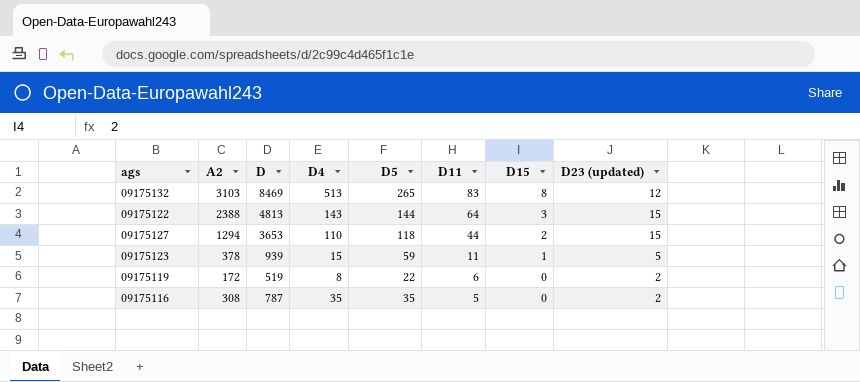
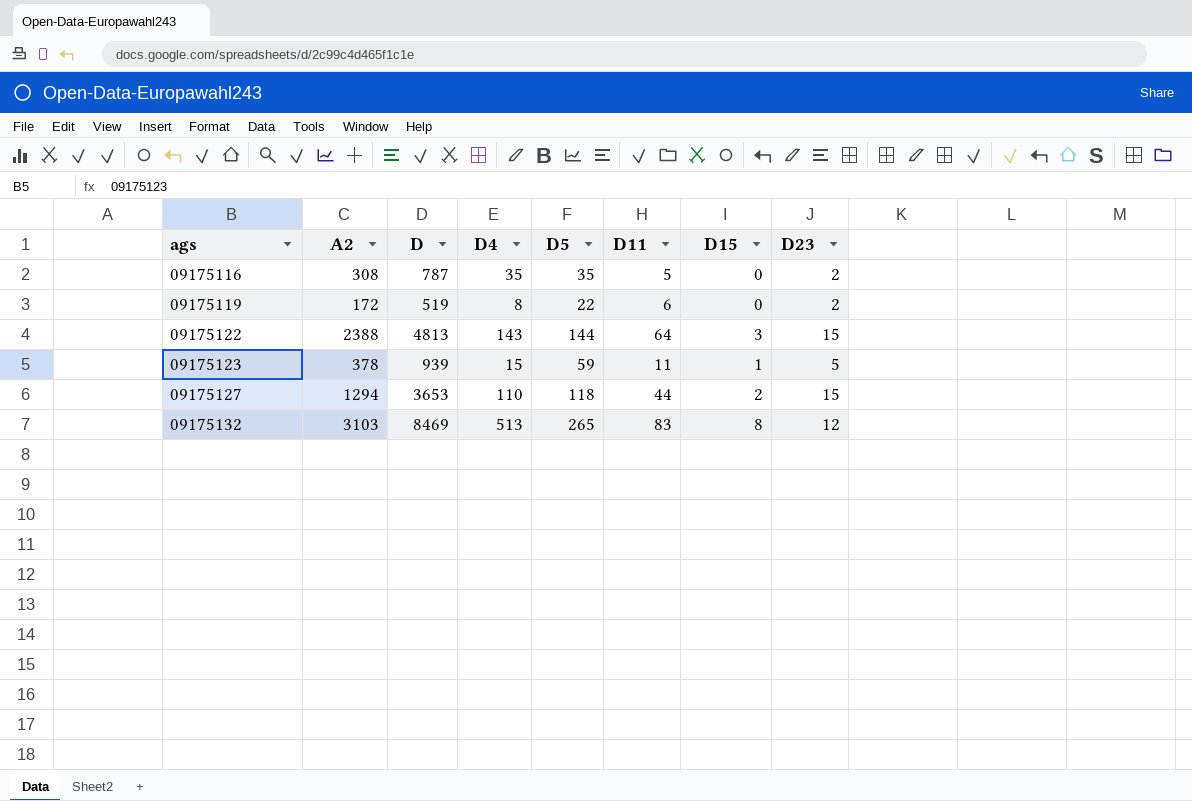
row order: D11 descending -> ags ascending
column name: D23 (updated) -> D23

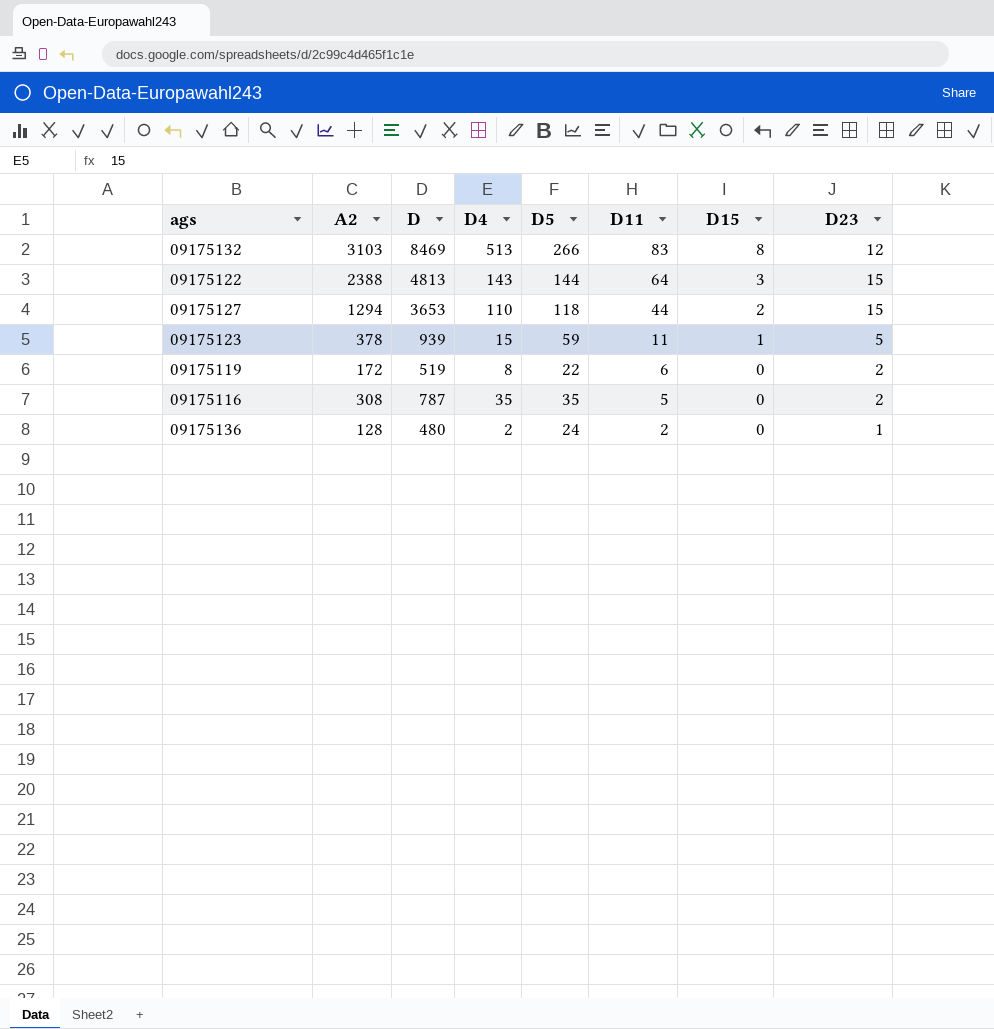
row order: ags ascending -> D11 descending
09175132 | D5: 265 -> 266
row 09175136: none -> 128 | 480 | 2 | 24 | 2 | 0 | 1

